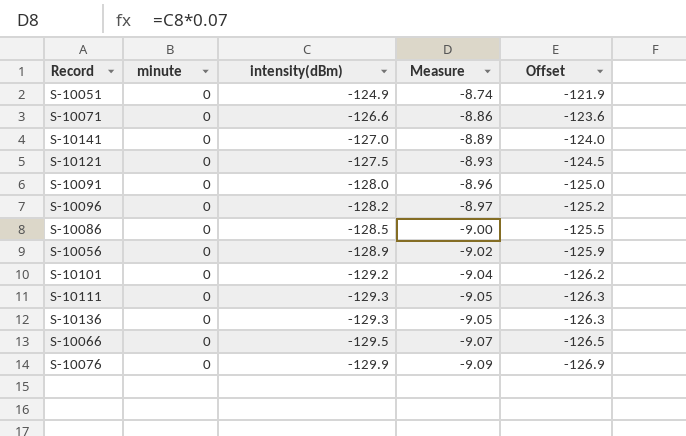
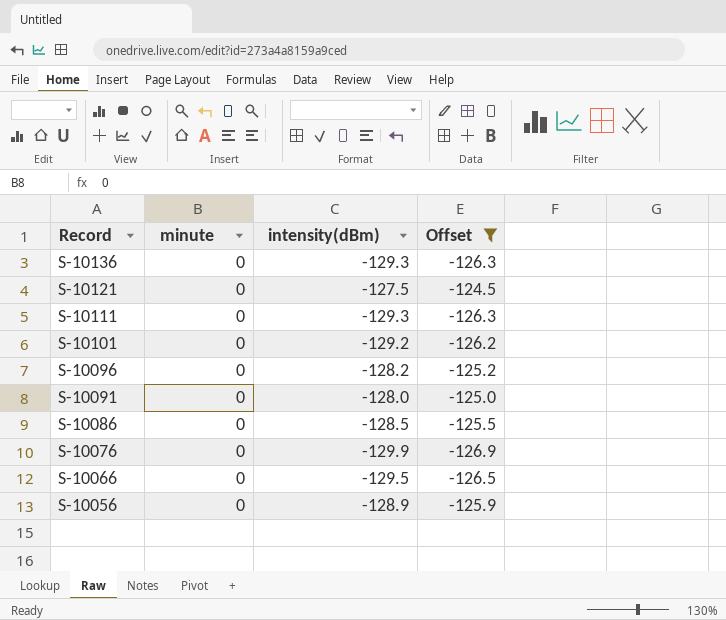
filter: none -> Offset <= -124.5
row order: intensity(dBm) descending -> Record descending
column Measure | formula: [intensity(dBm)] * 0.07 -> none

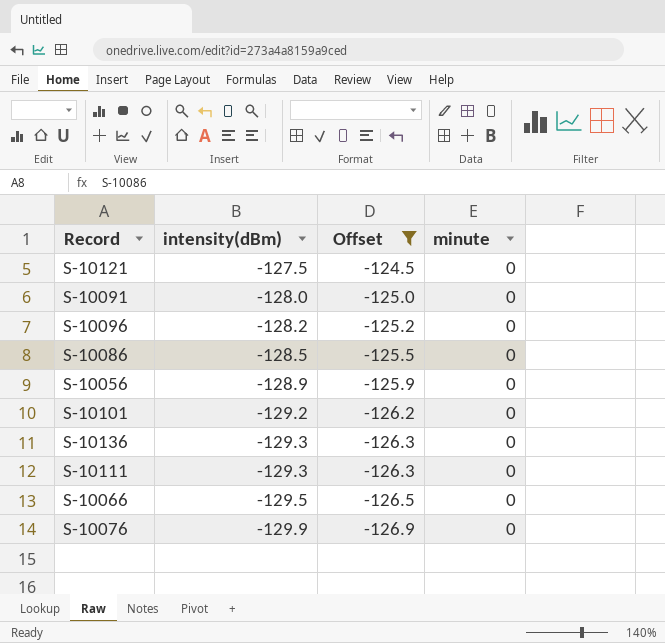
row order: Record descending -> intensity(dBm) descending
column minute | position: 2 -> 4

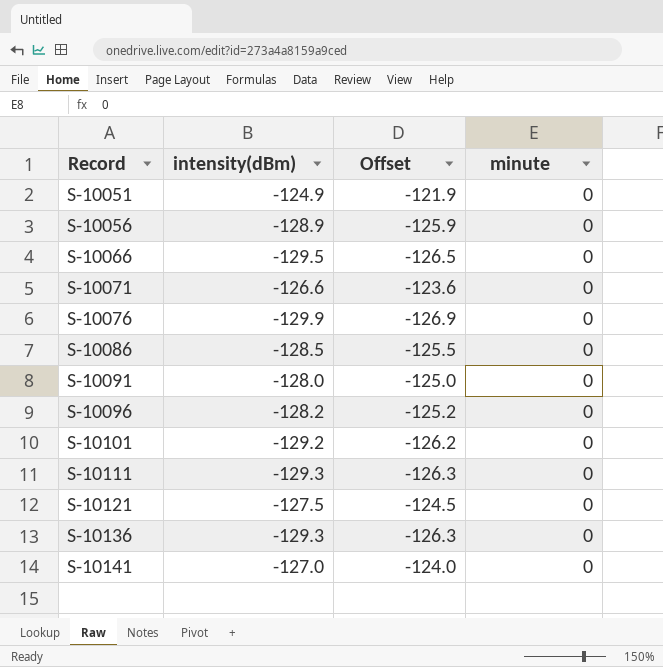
filter: Offset <= -124.5 -> none
row order: intensity(dBm) descending -> Record ascending

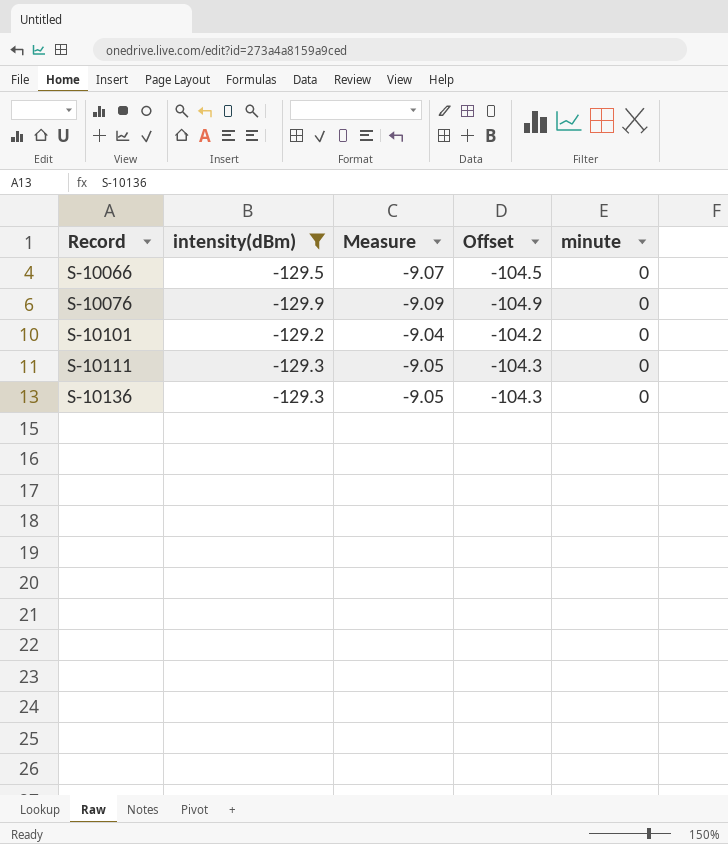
filter: none -> intensity(dBm) <= -129.2
column Measure | formula: none -> [intensity(dBm)] * 0.07
column Offset | formula: [intensity(dBm)] + 3 -> [intensity(dBm)] + 25

